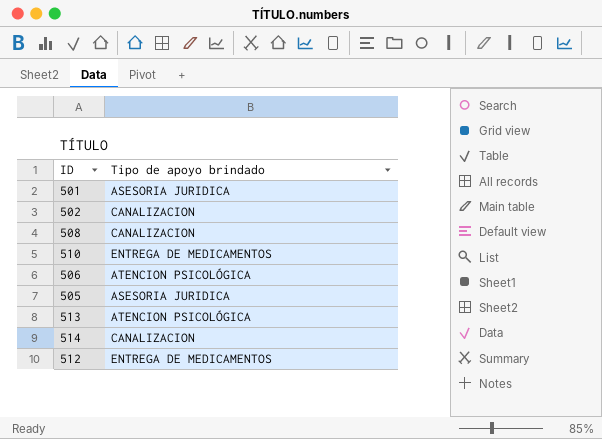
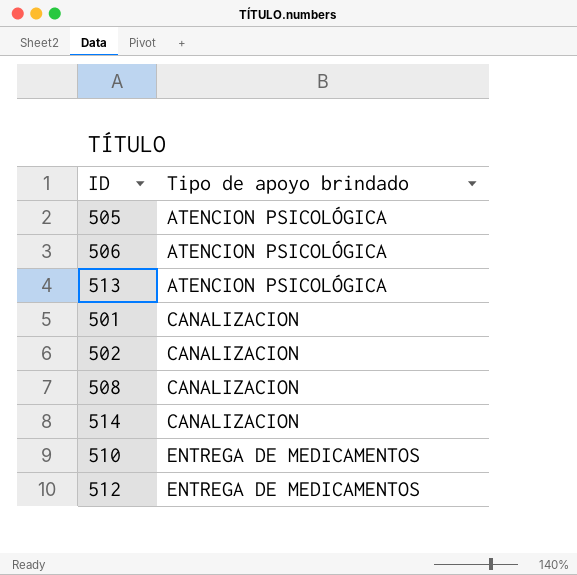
row order: none -> Tipo de apoyo brindado ascending
505 | Tipo de apoyo brindado: ASESORIA JURIDICA -> ATENCION PSICOLÓGICA
501 | Tipo de apoyo brindado: ASESORIA JURIDICA -> CANALIZACION

